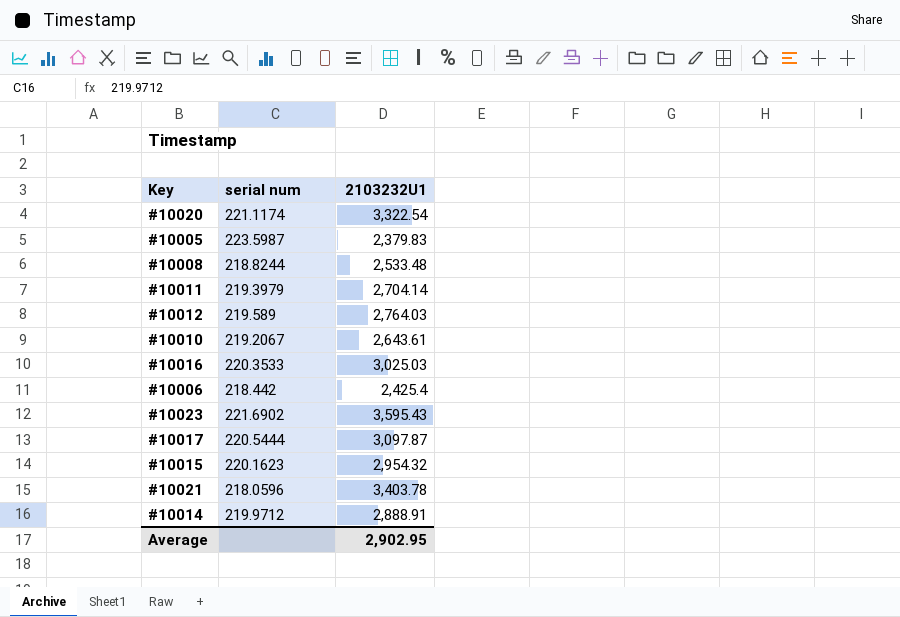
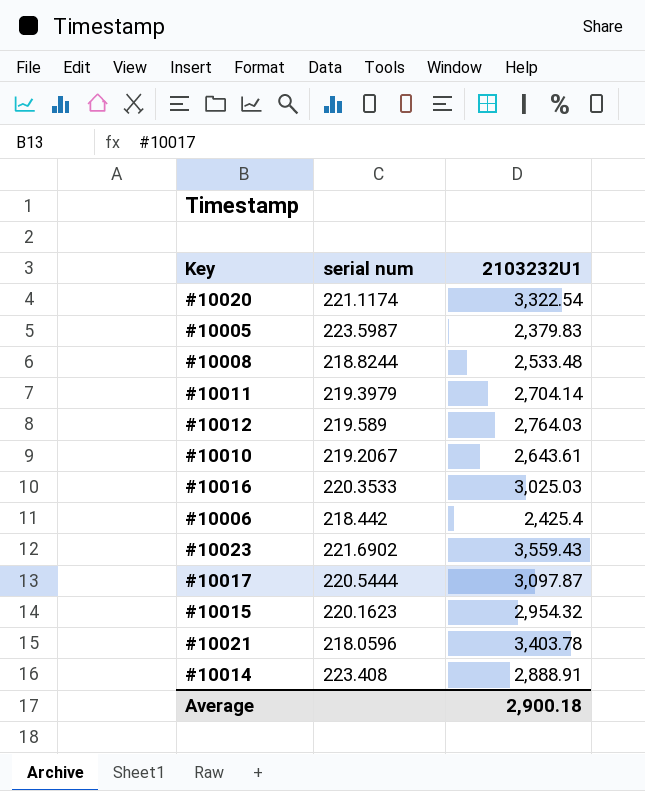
#10023 | 2103232U1: 3,595.43 -> 3,559.43
#10014 | serial num: 219.9712 -> 223.408
Average | 2103232U1: 2,902.95 -> 2,900.18

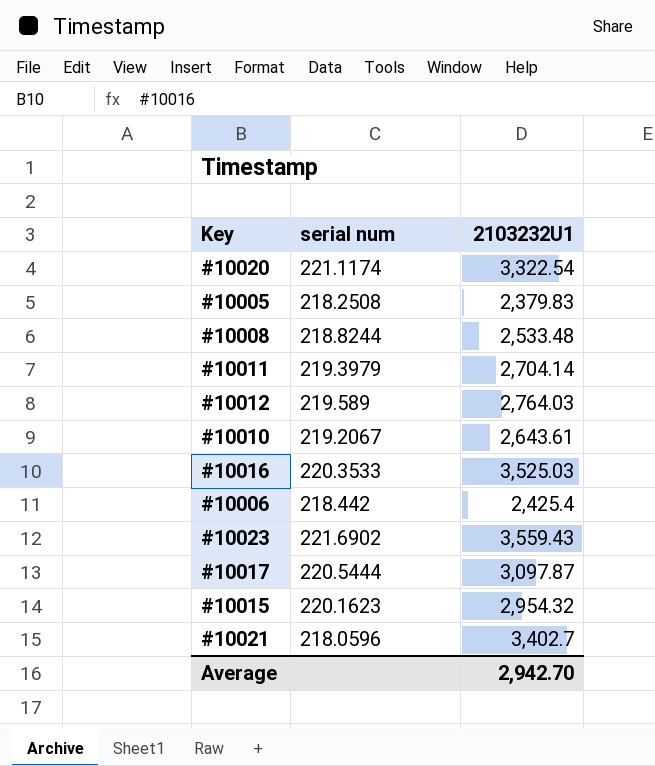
row #10014: 223.408 | 2,888.91 -> none
#10005 | serial num: 223.5987 -> 218.2508
#10016 | 2103232U1: 3,025.03 -> 3,525.03
#10021 | 2103232U1: 3,403.78 -> 3,402.7
Average | 2103232U1: 2,900.18 -> 2,942.70

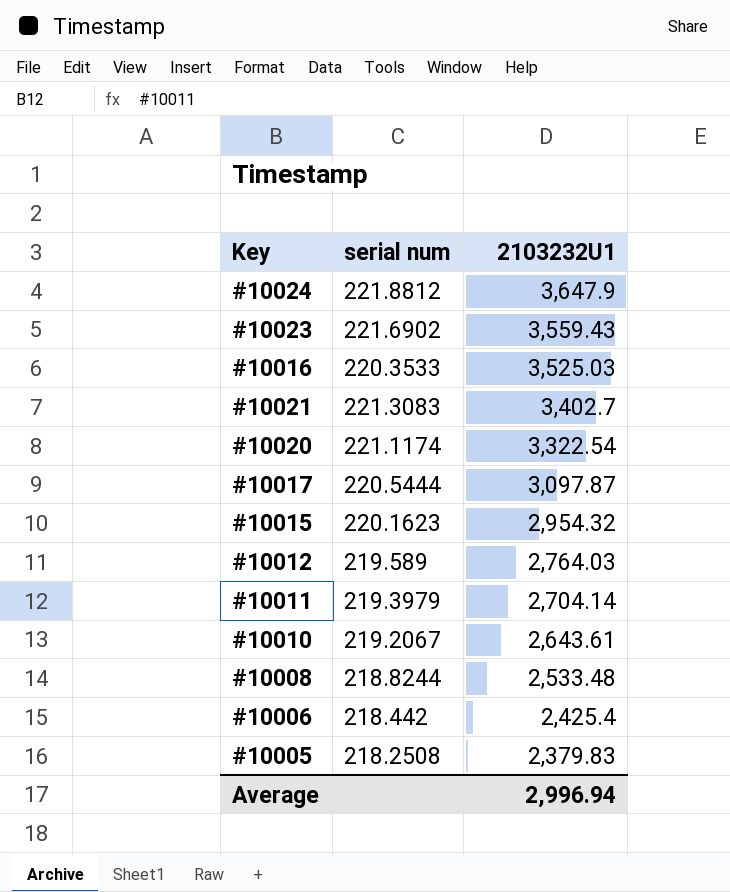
row order: none -> 2103232U1 descending
row #10024: none -> 221.8812 | 3,647.9
#10021 | serial num: 218.0596 -> 221.3083
Average | 2103232U1: 2,942.70 -> 2,996.94

